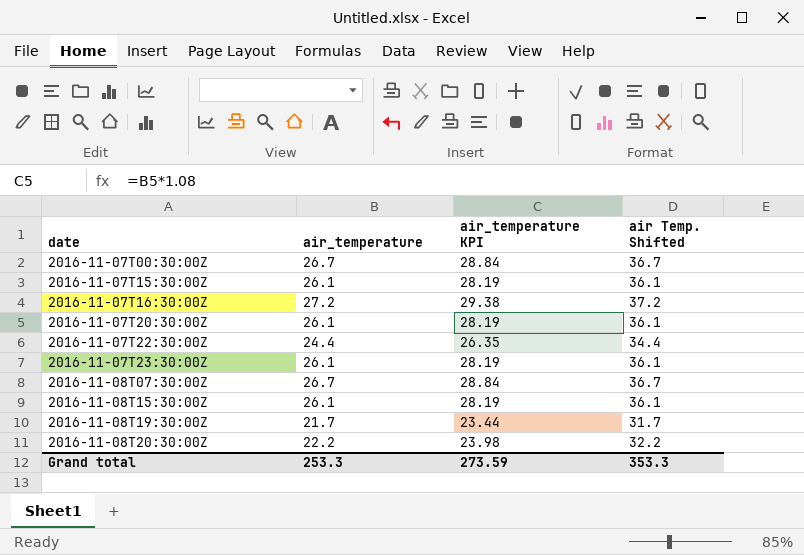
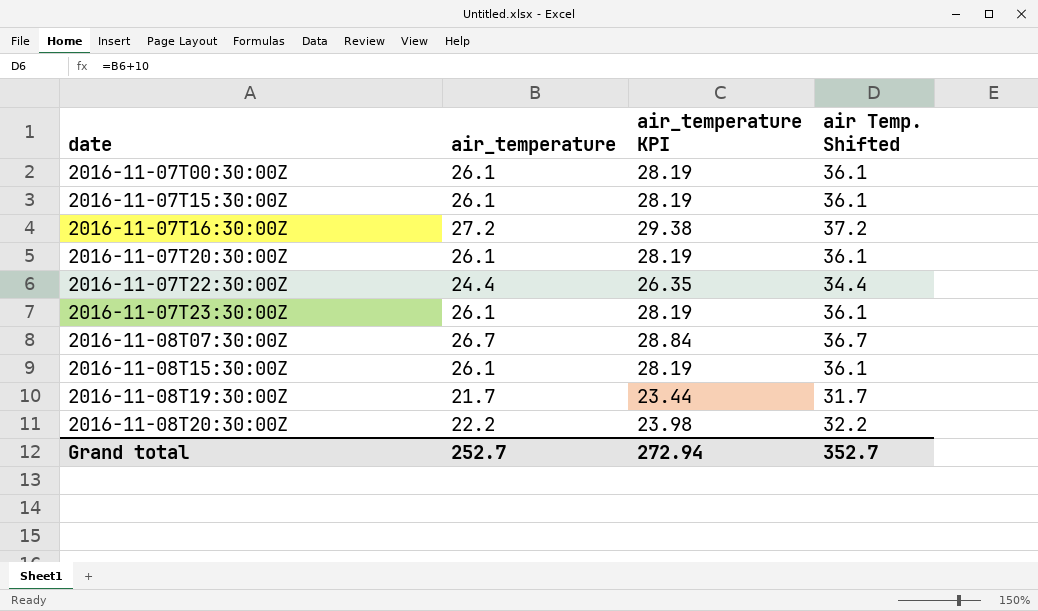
2016-11-07T00:30:00Z | air_temperature: 26.7 -> 26.1
2016-11-07T00:30:00Z | air_temperature KPI: 28.84 -> 28.19
2016-11-07T00:30:00Z | air Temp. Shifted: 36.7 -> 36.1
Grand total | air_temperature: 253.3 -> 252.7
Grand total | air_temperature KPI: 273.59 -> 272.94
Grand total | air Temp. Shifted: 353.3 -> 352.7

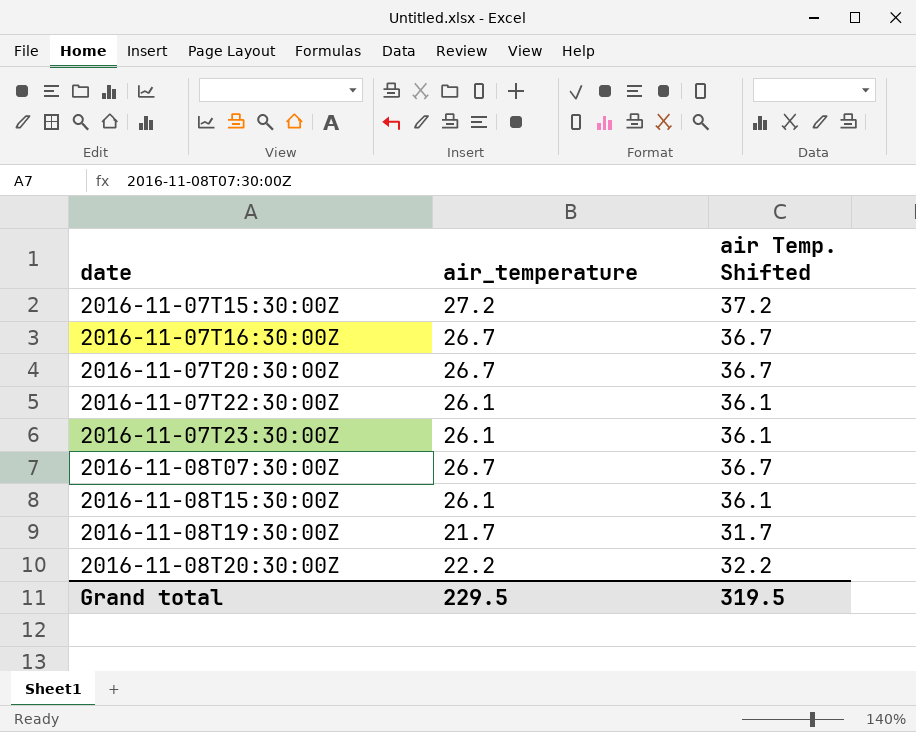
column air_temperature KPI | formula: [air_temperature] * 1.08 -> none
row 2016-11-07T00:30:00Z: 26.1 | 28.19 | 36.1 -> none
2016-11-07T15:30:00Z | air_temperature: 26.1 -> 27.2
2016-11-07T15:30:00Z | air Temp. Shifted: 36.1 -> 37.2
2016-11-07T16:30:00Z | air_temperature: 27.2 -> 26.7
2016-11-07T16:30:00Z | air Temp. Shifted: 37.2 -> 36.7
2016-11-07T20:30:00Z | air_temperature: 26.1 -> 26.7
2016-11-07T20:30:00Z | air Temp. Shifted: 36.1 -> 36.7
2016-11-07T22:30:00Z | air_temperature: 24.4 -> 26.1
2016-11-07T22:30:00Z | air Temp. Shifted: 34.4 -> 36.1
Grand total | air_temperature: 252.7 -> 229.5
Grand total | air Temp. Shifted: 352.7 -> 319.5

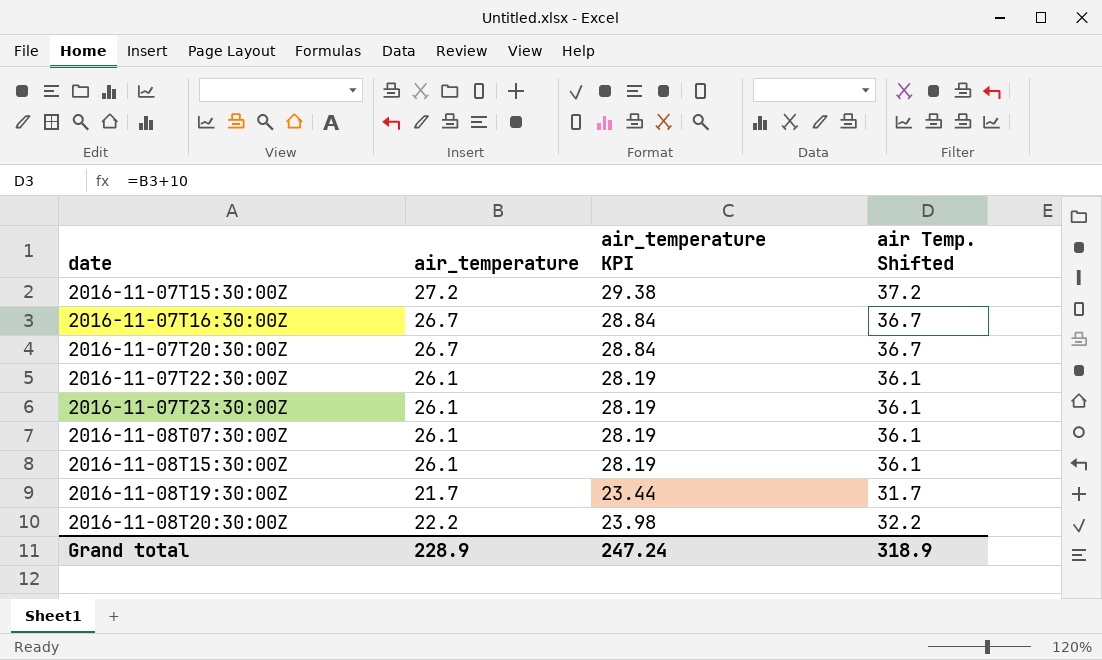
column air_temperature KPI | formula: none -> [air_temperature] * 1.08
2016-11-08T07:30:00Z | air_temperature: 26.7 -> 26.1
2016-11-08T07:30:00Z | air Temp. Shifted: 36.7 -> 36.1
Grand total | air_temperature: 229.5 -> 228.9
Grand total | air Temp. Shifted: 319.5 -> 318.9

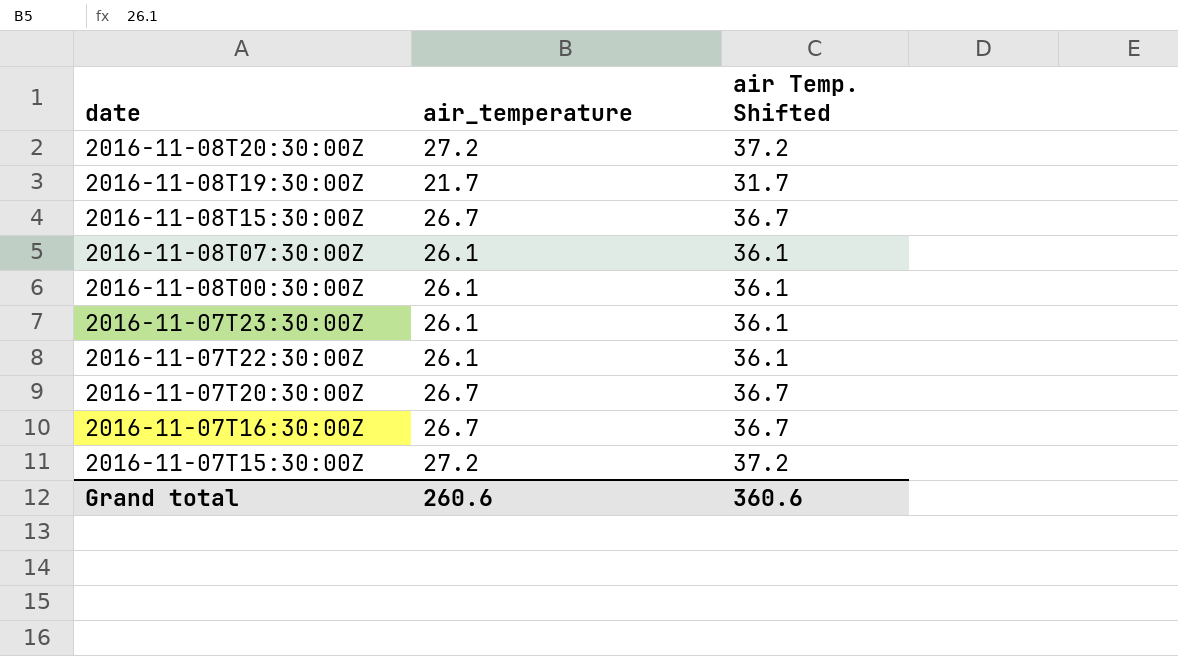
row order: date ascending -> date descending
column air_temperature KPI | formula: [air_temperature] * 1.08 -> none
2016-11-08T20:30:00Z | air_temperature: 22.2 -> 27.2
2016-11-08T20:30:00Z | air Temp. Shifted: 32.2 -> 37.2
2016-11-08T15:30:00Z | air_temperature: 26.1 -> 26.7
2016-11-08T15:30:00Z | air Temp. Shifted: 36.1 -> 36.7
row 2016-11-08T00:30:00Z: none -> 26.1 | 36.1
Grand total | air_temperature: 228.9 -> 260.6
Grand total | air Temp. Shifted: 318.9 -> 360.6

